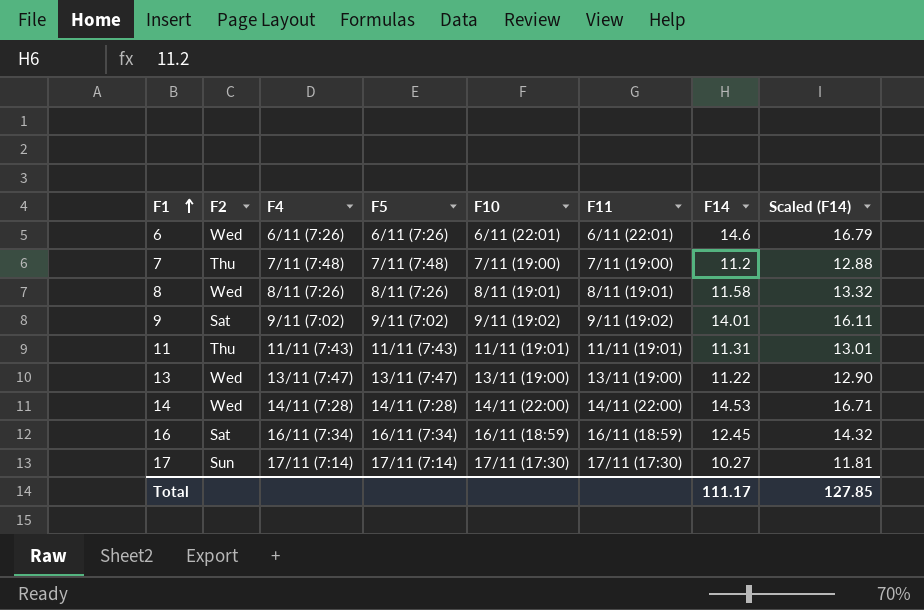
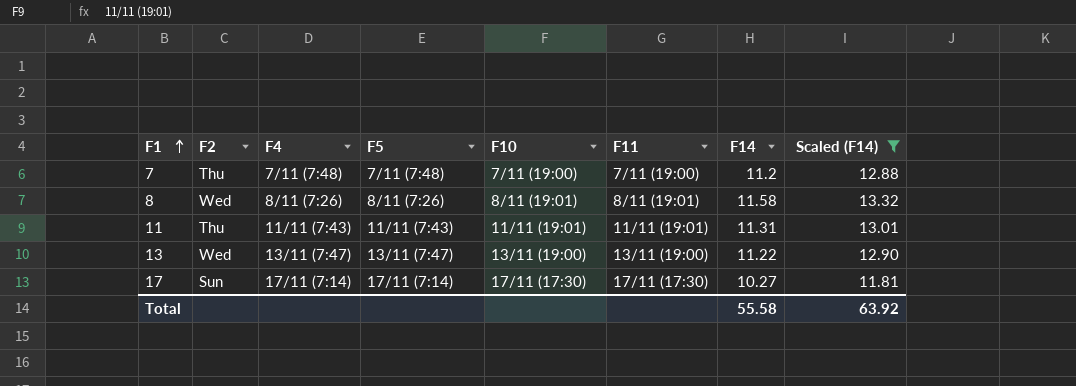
filter: none -> Scaled (F14) <= 13.32
Total | F14: 111.17 -> 55.58
Total | Scaled (F14): 127.85 -> 63.92

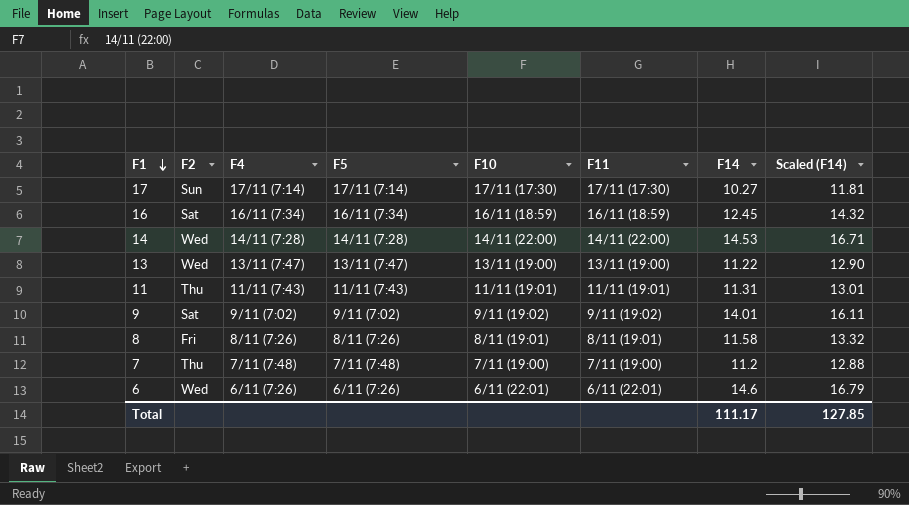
filter: Scaled (F14) <= 13.32 -> none
row order: F1 ascending -> F1 descending
8 | F2: Wed -> Fri
Total | F14: 55.58 -> 111.17
Total | Scaled (F14): 63.92 -> 127.85

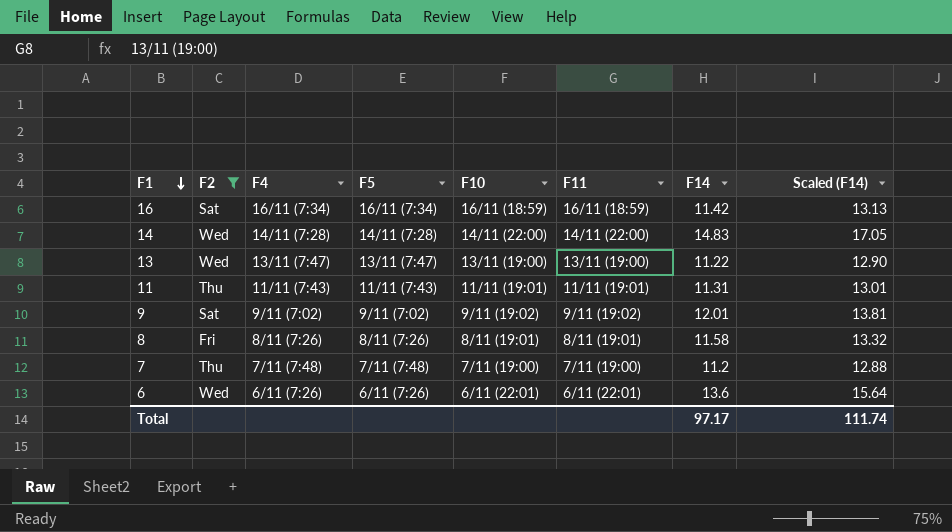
filter: none -> F2 != Sun
16 | F14: 12.45 -> 11.42
16 | Scaled (F14): 14.32 -> 13.13
14 | F14: 14.53 -> 14.83
14 | Scaled (F14): 16.71 -> 17.05
9 | F14: 14.01 -> 12.01
9 | Scaled (F14): 16.11 -> 13.81
6 | F14: 14.6 -> 13.6
6 | Scaled (F14): 16.79 -> 15.64
Total | F14: 111.17 -> 97.17
Total | Scaled (F14): 127.85 -> 111.74

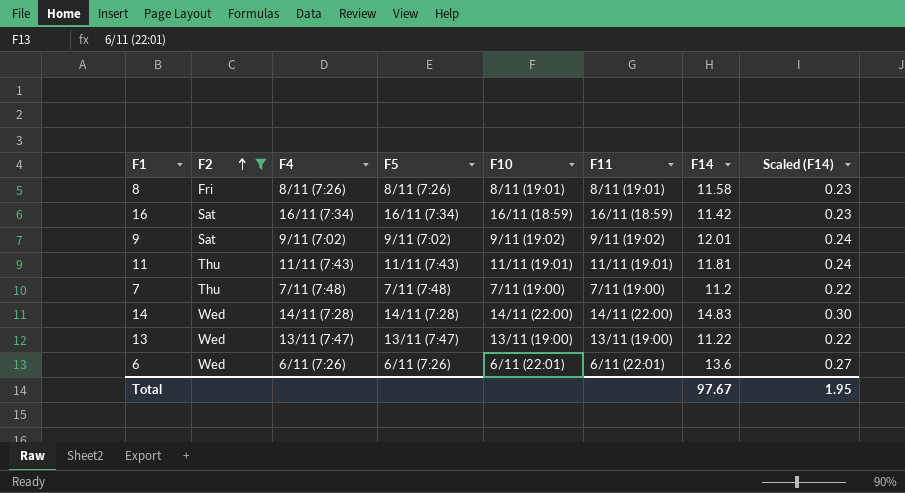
row order: F1 descending -> F2 ascending
column Scaled (F14) | formula: [F14] * 1.15 -> [F14] * 0.02
11 | F14: 11.31 -> 11.81
Total | F14: 97.17 -> 97.67
Total | Scaled (F14): 111.74 -> 1.95

